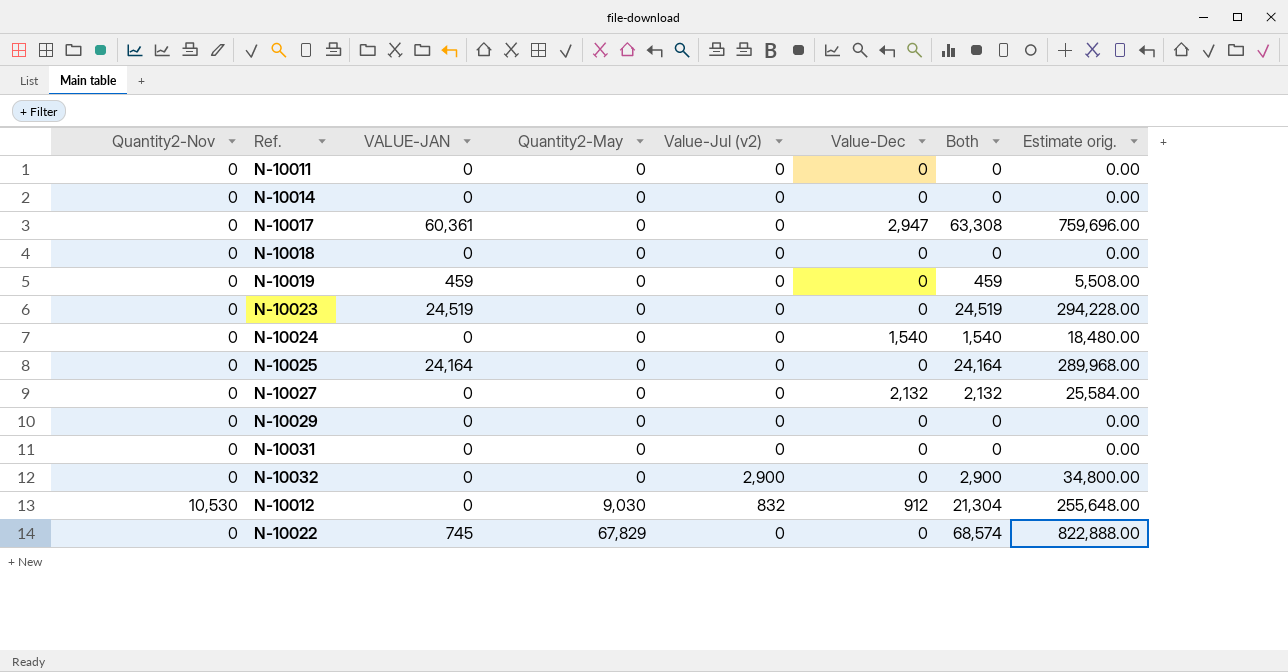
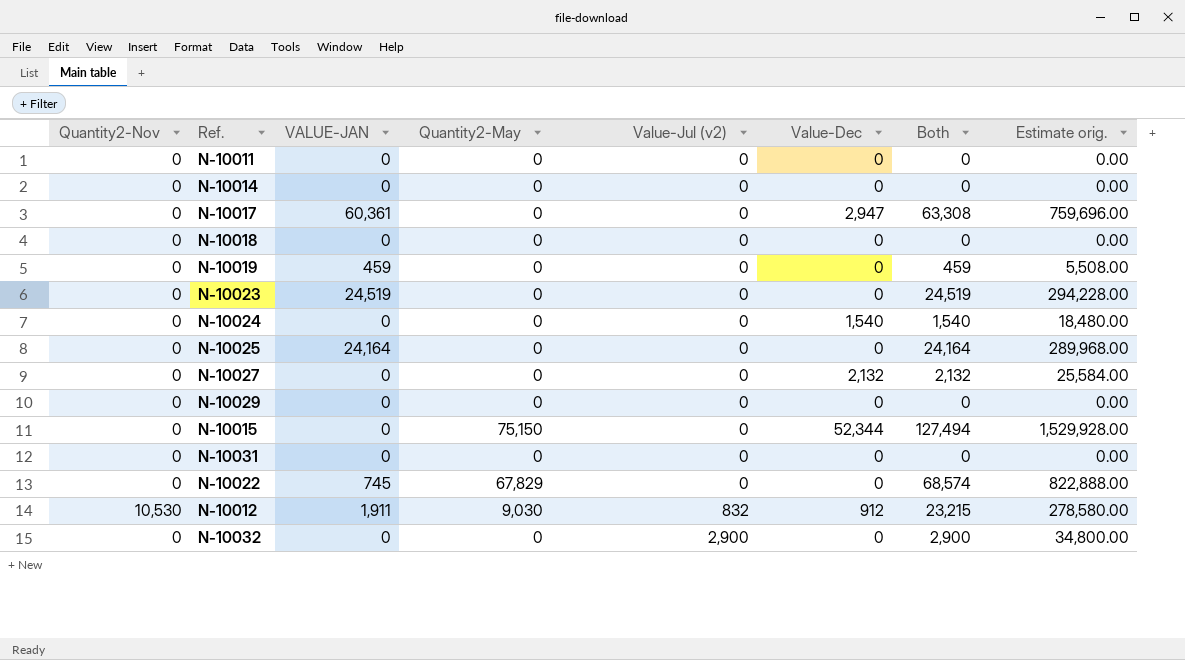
row order: Quantity2-May ascending -> Value-Jul (v2) ascending
row N-10015: none -> 0 | 0 | 75,150 | 0 | 52,344 | 127,494 | 1,529,928.00
N-10012 | VALUE-JAN: 0 -> 1,911
N-10012 | Both: 21,304 -> 23,215
N-10012 | Estimate orig.: 255,648.00 -> 278,580.00

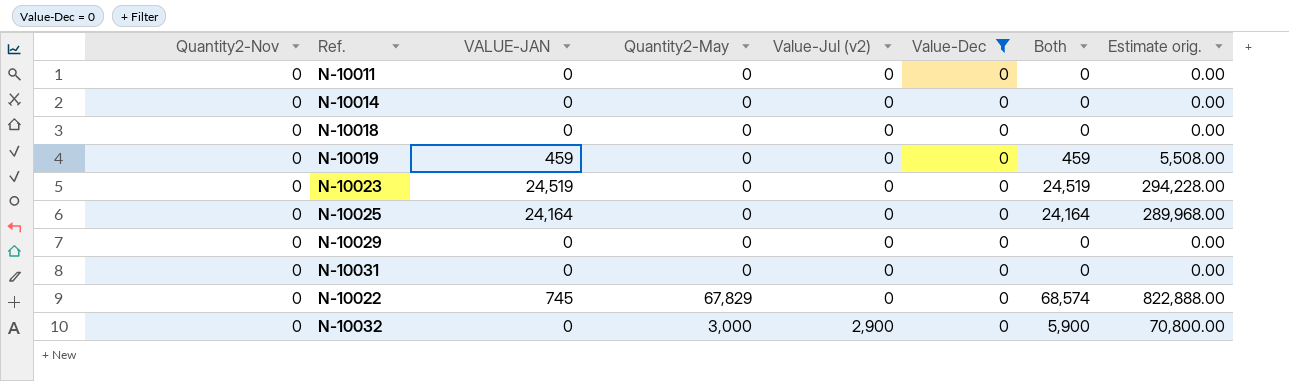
filter: none -> Value-Dec = 0
N-10032 | Quantity2-May: 0 -> 3,000
N-10032 | Both: 2,900 -> 5,900
N-10032 | Estimate orig.: 34,800.00 -> 70,800.00

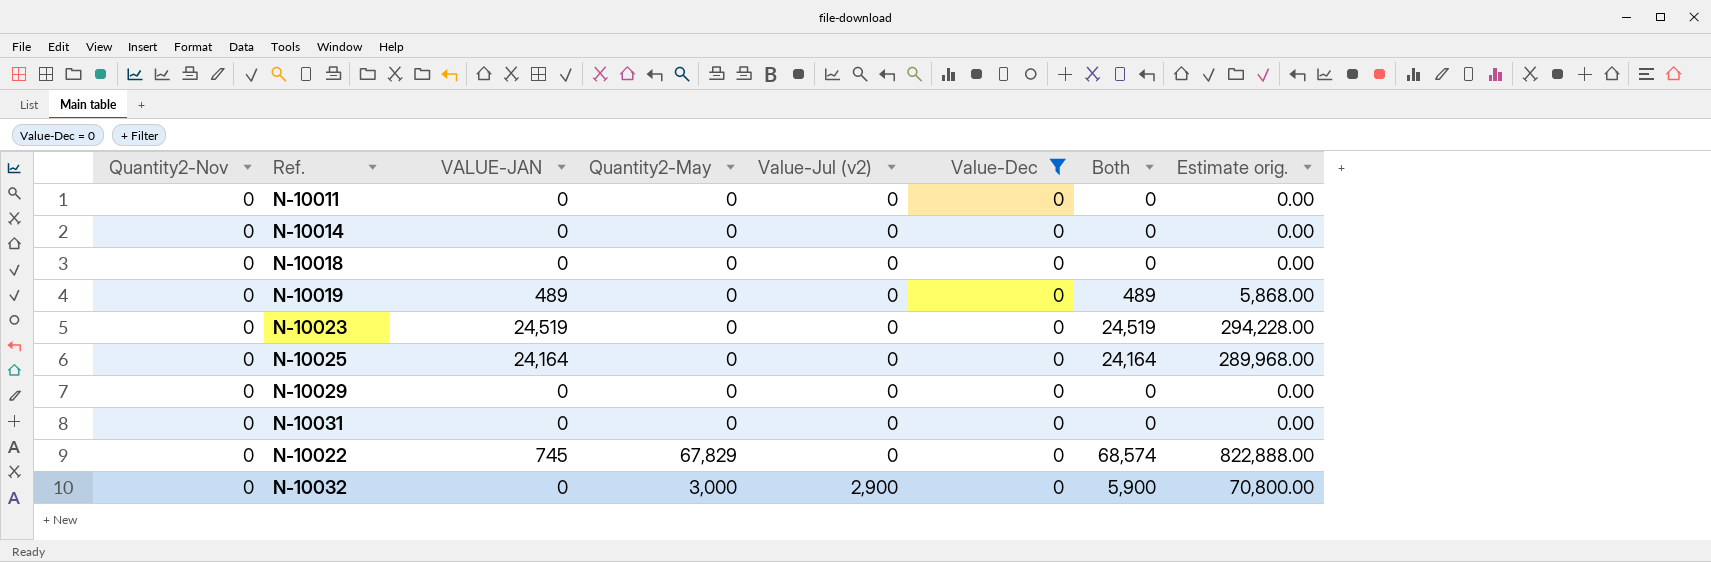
N-10019 | VALUE-JAN: 459 -> 489
N-10019 | Both: 459 -> 489
N-10019 | Estimate orig.: 5,508.00 -> 5,868.00

